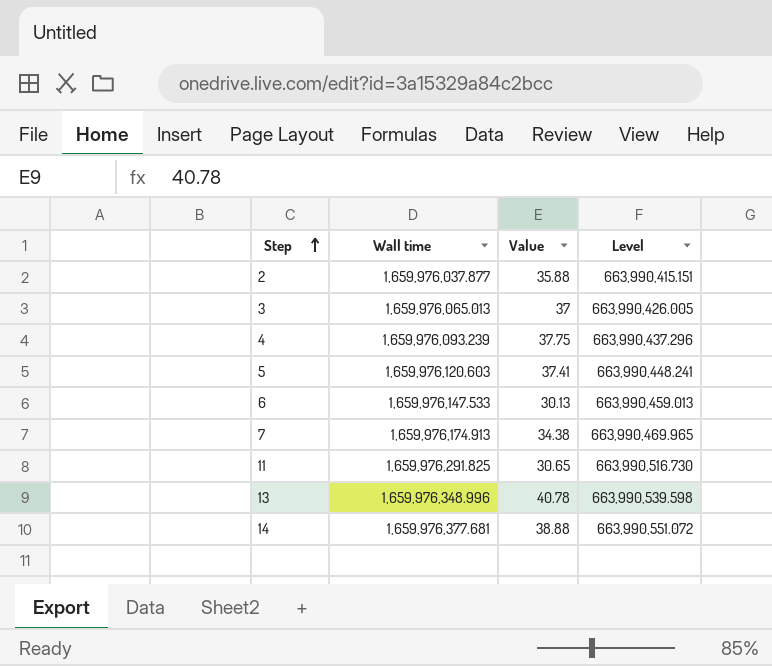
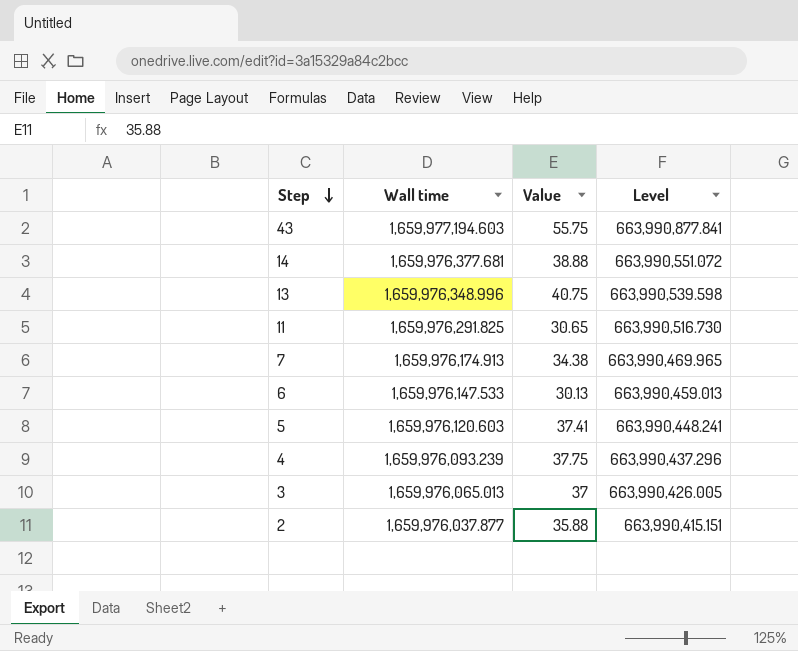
row order: Step ascending -> Step descending
row 43: none -> 1,659,977,194.603 | 55.75 | 663,990,877.841
13 | Value: 40.78 -> 40.75

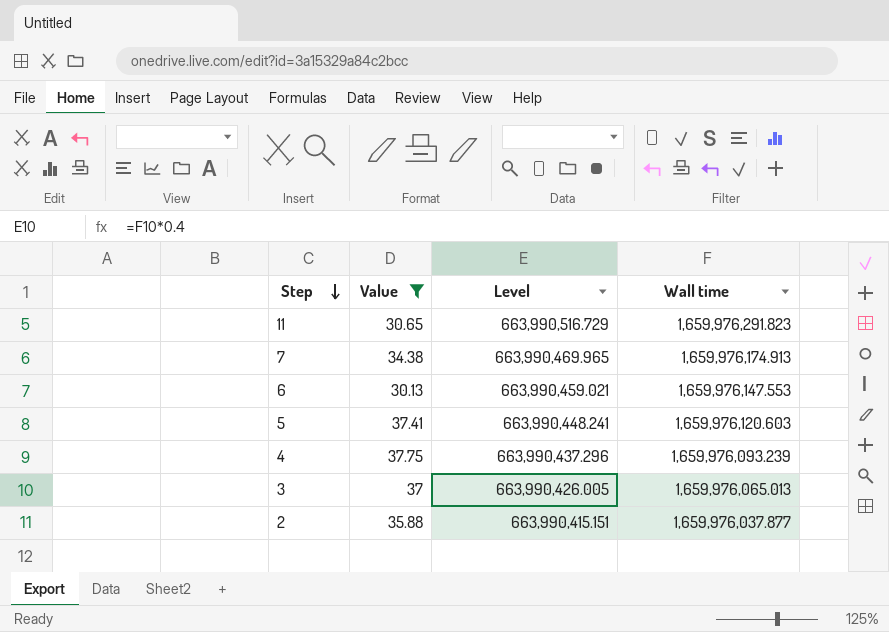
filter: none -> Value <= 37.75
column Wall time | position: 2 -> 4
11 | Level: 663,990,516.730 -> 663,990,516.729
11 | Wall time: 1,659,976,291.825 -> 1,659,976,291.823
6 | Level: 663,990,459.013 -> 663,990,459.021
6 | Wall time: 1,659,976,147.533 -> 1,659,976,147.553

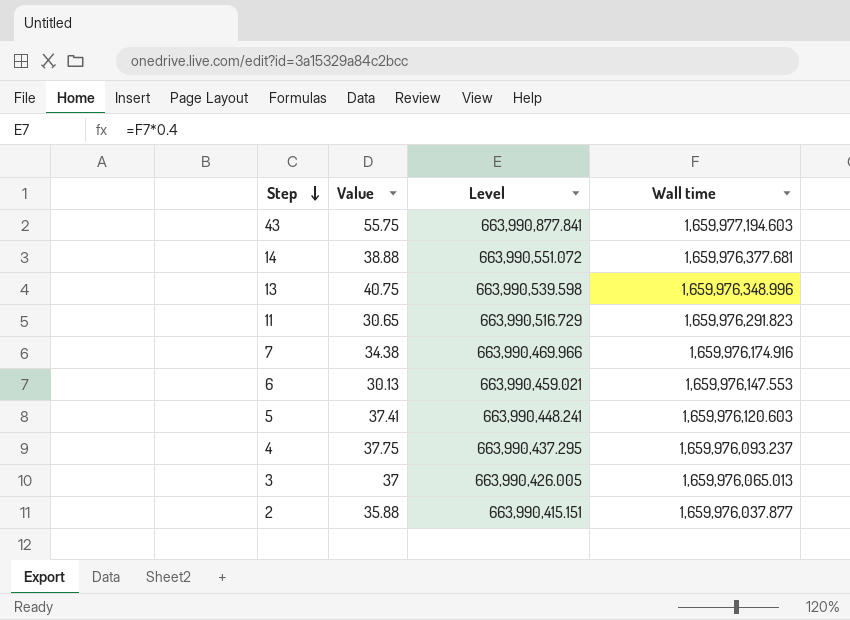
filter: Value <= 37.75 -> none
7 | Level: 663,990,469.965 -> 663,990,469.966
7 | Wall time: 1,659,976,174.913 -> 1,659,976,174.916
4 | Level: 663,990,437.296 -> 663,990,437.295
4 | Wall time: 1,659,976,093.239 -> 1,659,976,093.237

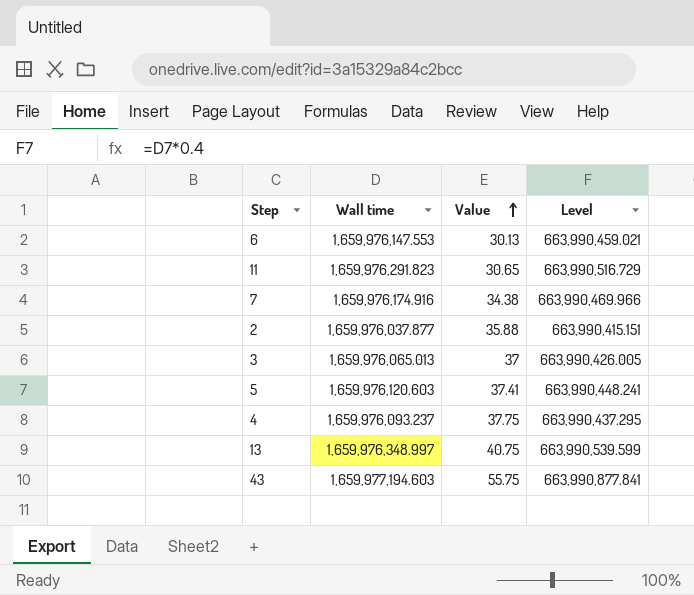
row order: Step descending -> Value ascending
column Wall time | position: 4 -> 2
row 14: 38.88 | 663,990,551.072 | 1,659,976,377.681 -> none
13 | Wall time: 1,659,976,348.996 -> 1,659,976,348.997
13 | Level: 663,990,539.598 -> 663,990,539.599

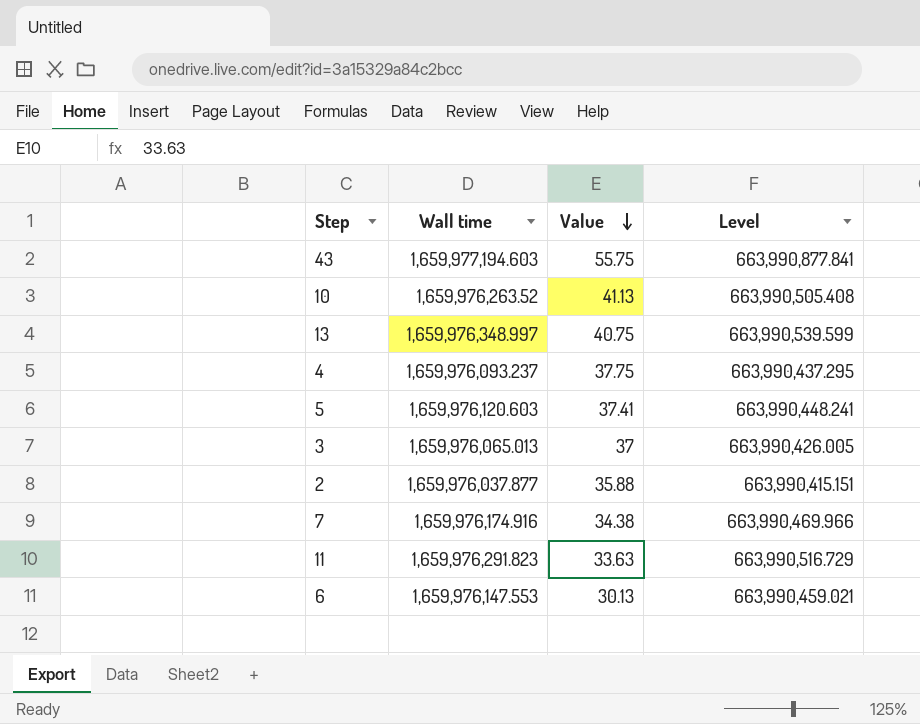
row order: Value ascending -> Value descending
row 10: none -> 1,659,976,263.52 | 41.13 | 663,990,505.408
11 | Value: 30.65 -> 33.63

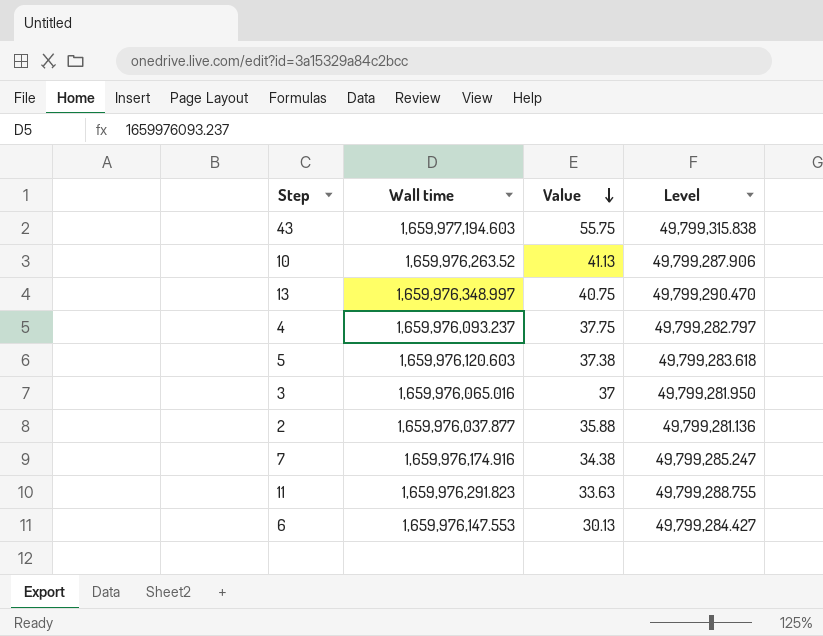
column Level | formula: [Wall time] * 0.4 -> [Wall time] * 0.03
5 | Value: 37.41 -> 37.38
3 | Wall time: 1,659,976,065.013 -> 1,659,976,065.016

